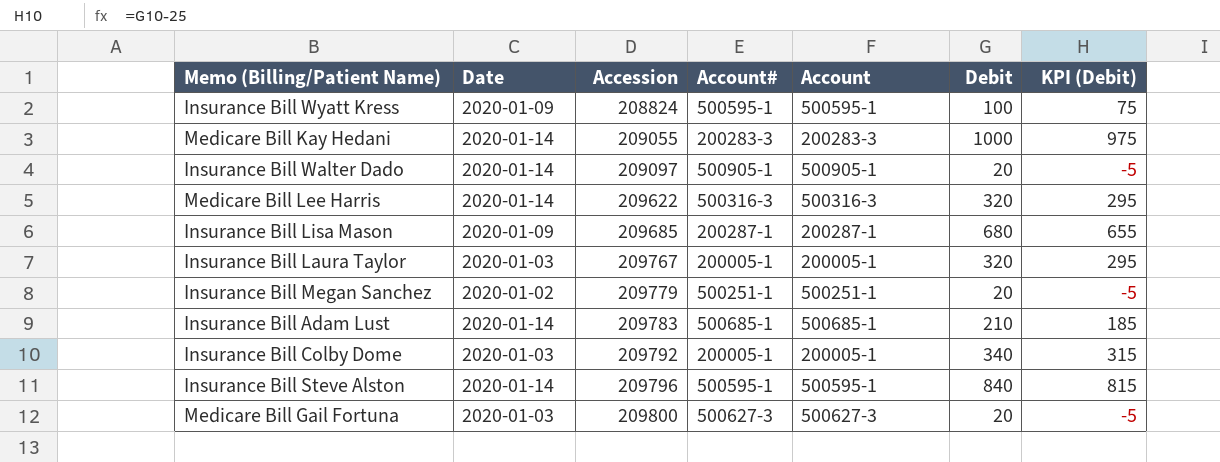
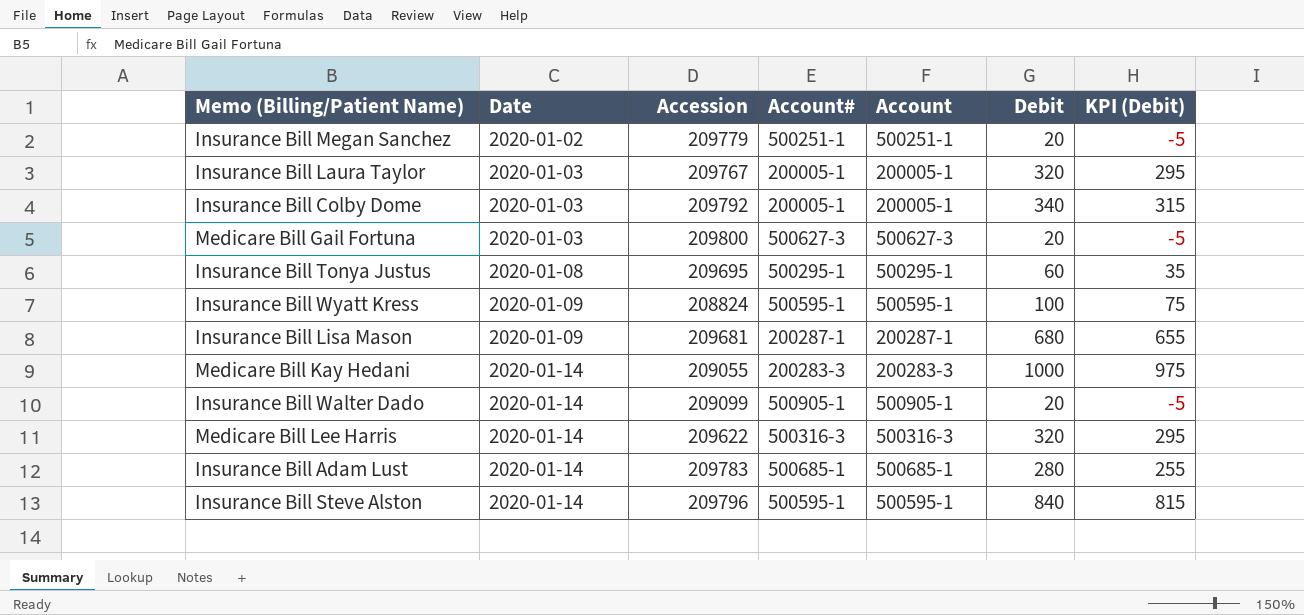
row order: Accession ascending -> Date ascending
row Insurance Bill Tonya Justus: none -> 2020-01-08 | 209695 | 500295-1 | 500295-1 | 60 | 35
Insurance Bill Lisa Mason | Accession: 209685 -> 209681
Insurance Bill Walter Dado | Accession: 209097 -> 209099
Insurance Bill Adam Lust | Debit: 210 -> 280
Insurance Bill Adam Lust | KPI (Debit): 185 -> 255

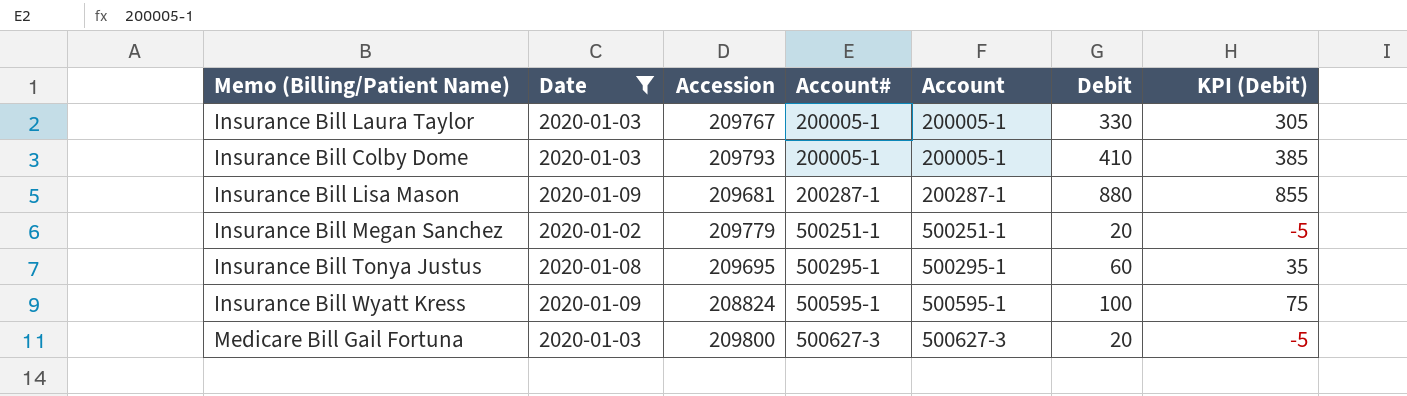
filter: none -> Date != 2020-01-14
row order: Date ascending -> Account# ascending
Insurance Bill Laura Taylor | Debit: 320 -> 330
Insurance Bill Laura Taylor | KPI (Debit): 295 -> 305
Insurance Bill Colby Dome | Accession: 209792 -> 209793
Insurance Bill Colby Dome | Debit: 340 -> 410
Insurance Bill Colby Dome | KPI (Debit): 315 -> 385
Insurance Bill Lisa Mason | Debit: 680 -> 880
Insurance Bill Lisa Mason | KPI (Debit): 655 -> 855

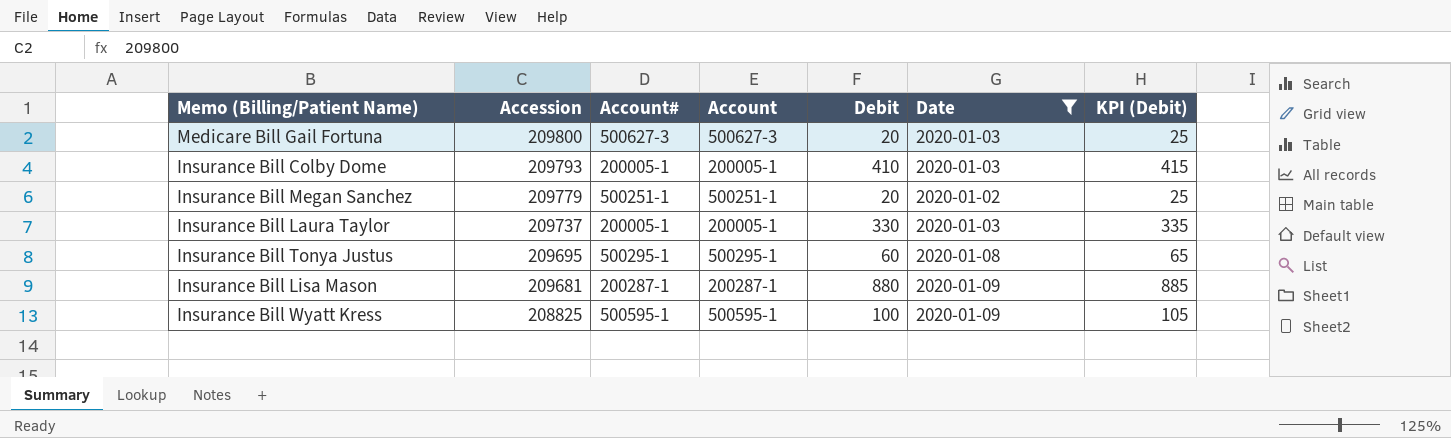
row order: Account# ascending -> Accession descending
column Date | position: 2 -> 6
column KPI (Debit) | formula: [Debit] - 25 -> [Debit] + 5
Insurance Bill Laura Taylor | Accession: 209767 -> 209737
Insurance Bill Wyatt Kress | Accession: 208824 -> 208825

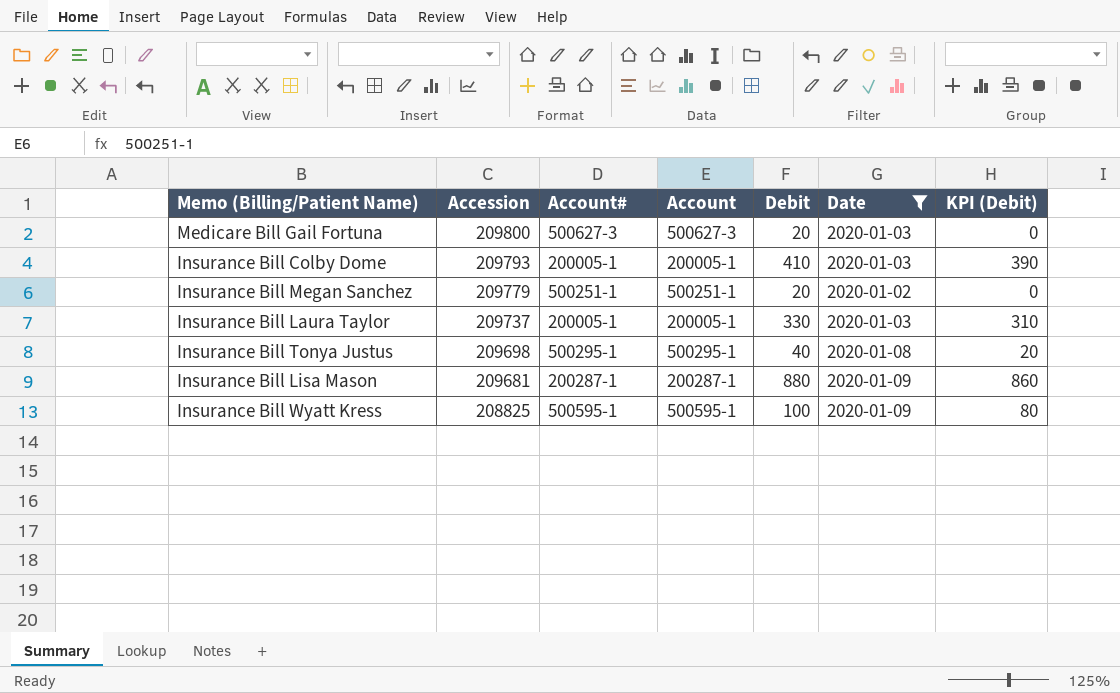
column KPI (Debit) | formula: [Debit] + 5 -> [Debit] - 20
Insurance Bill Tonya Justus | Accession: 209695 -> 209698
Insurance Bill Tonya Justus | Debit: 60 -> 40

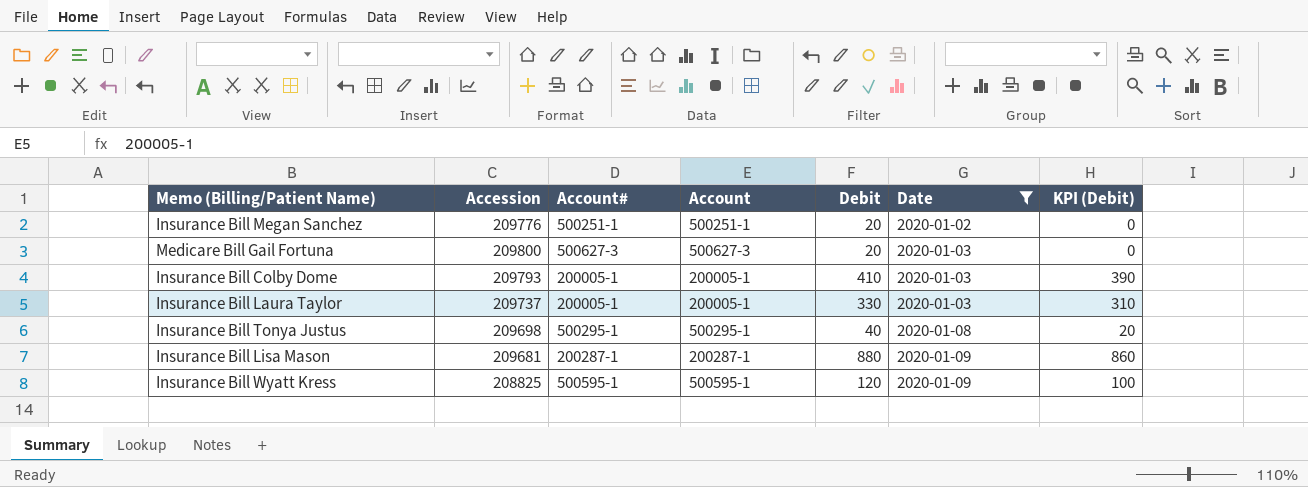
row order: Accession descending -> Date ascending
Insurance Bill Megan Sanchez | Accession: 209779 -> 209776
Insurance Bill Wyatt Kress | Debit: 100 -> 120
Insurance Bill Wyatt Kress | KPI (Debit): 80 -> 100

